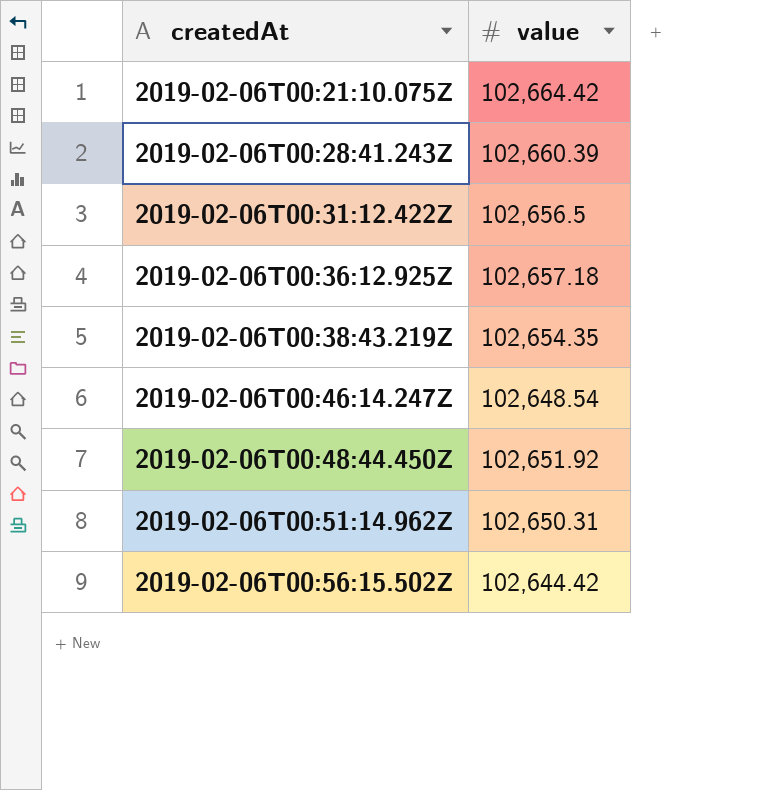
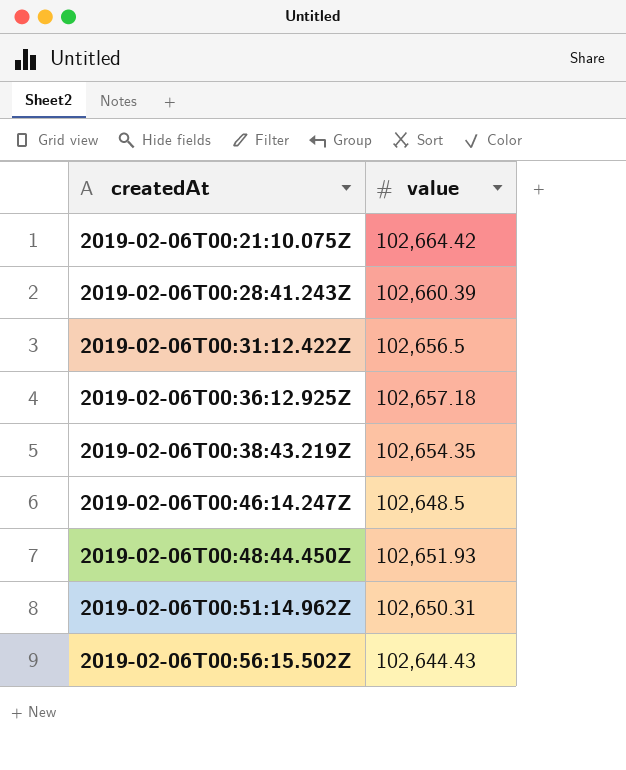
2019-02-06T00:46:14.247Z | value: 102,648.54 -> 102,648.5
2019-02-06T00:48:44.450Z | value: 102,651.92 -> 102,651.93
2019-02-06T00:56:15.502Z | value: 102,644.42 -> 102,644.43

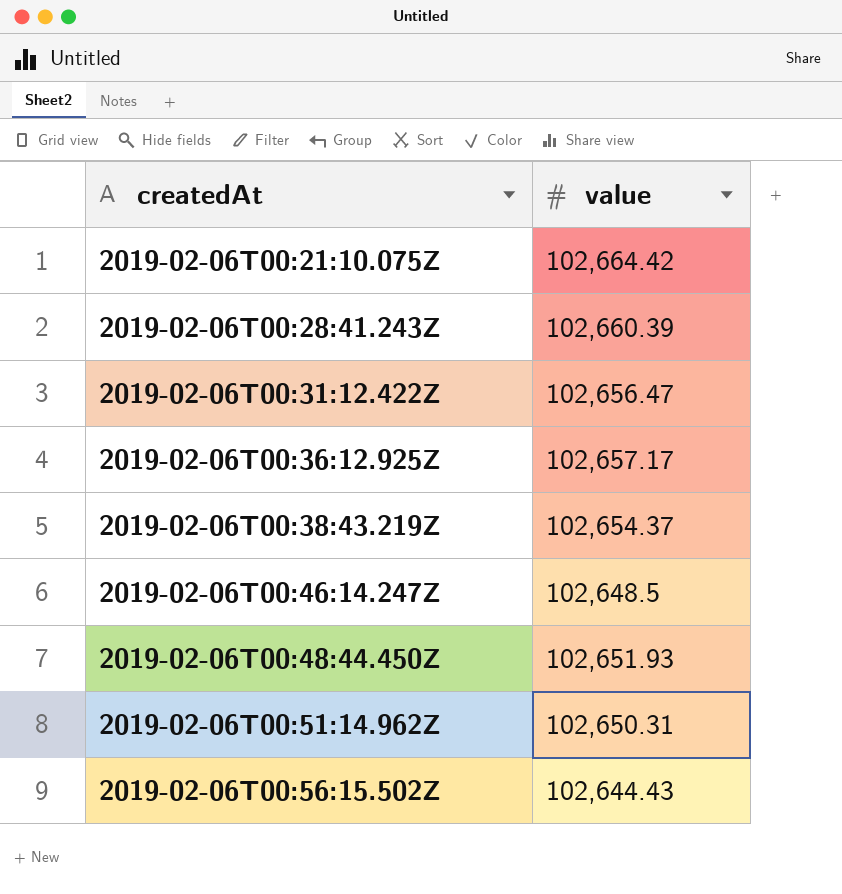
2019-02-06T00:31:12.422Z | value: 102,656.5 -> 102,656.47
2019-02-06T00:36:12.925Z | value: 102,657.18 -> 102,657.17
2019-02-06T00:38:43.219Z | value: 102,654.35 -> 102,654.37

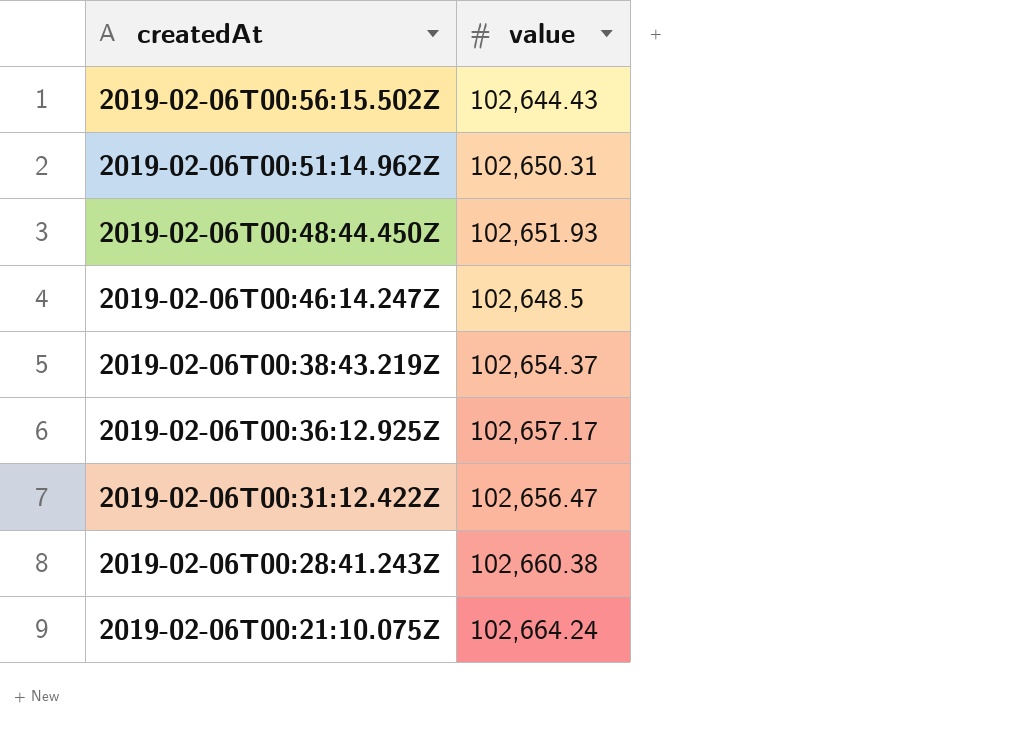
row order: createdAt ascending -> createdAt descending
2019-02-06T00:28:41.243Z | value: 102,660.39 -> 102,660.38
2019-02-06T00:21:10.075Z | value: 102,664.42 -> 102,664.24

